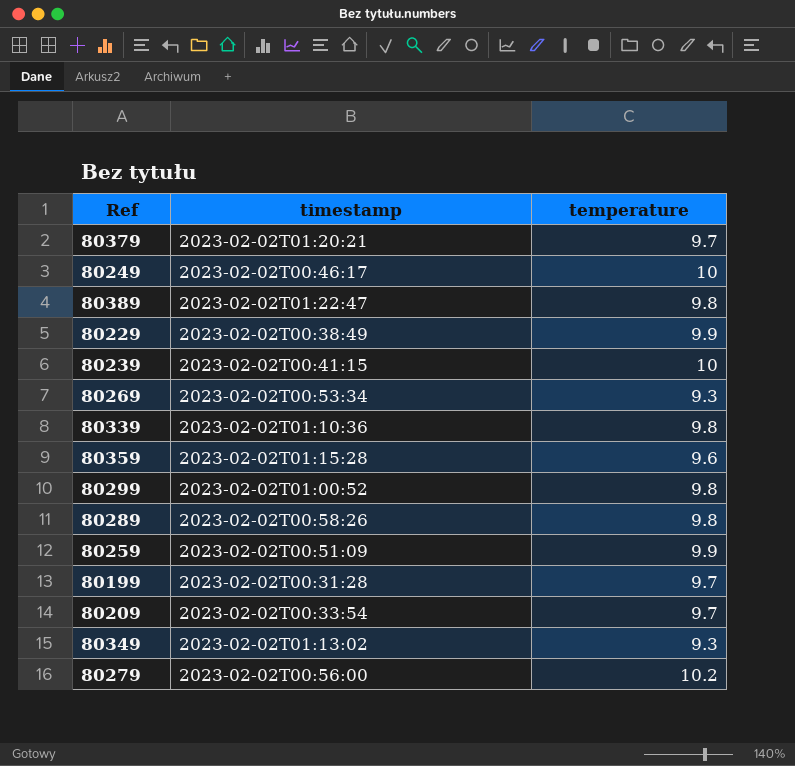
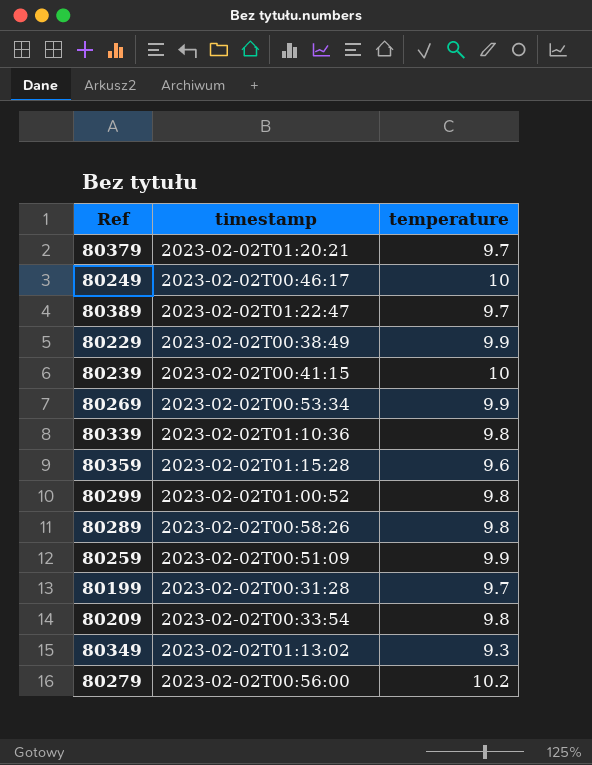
80389 | temperature: 9.8 -> 9.7
80269 | temperature: 9.3 -> 9.9
80209 | temperature: 9.7 -> 9.8

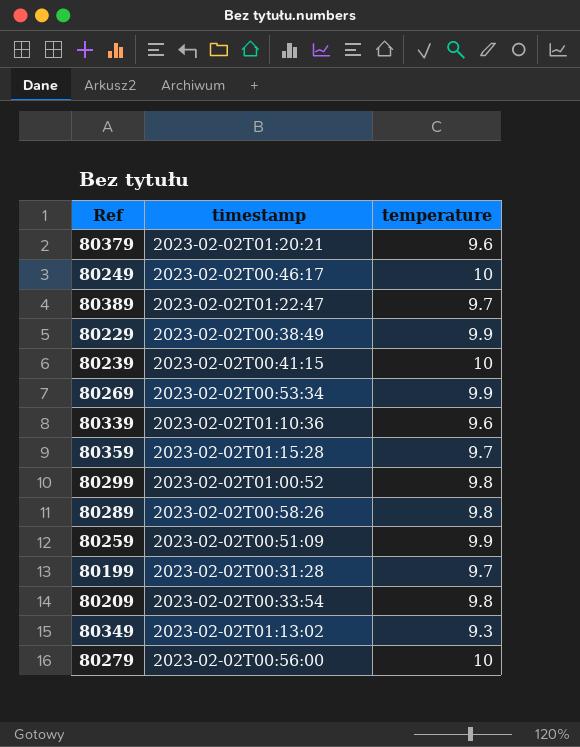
80379 | temperature: 9.7 -> 9.6
80339 | temperature: 9.8 -> 9.6
80359 | temperature: 9.6 -> 9.7
80279 | temperature: 10.2 -> 10

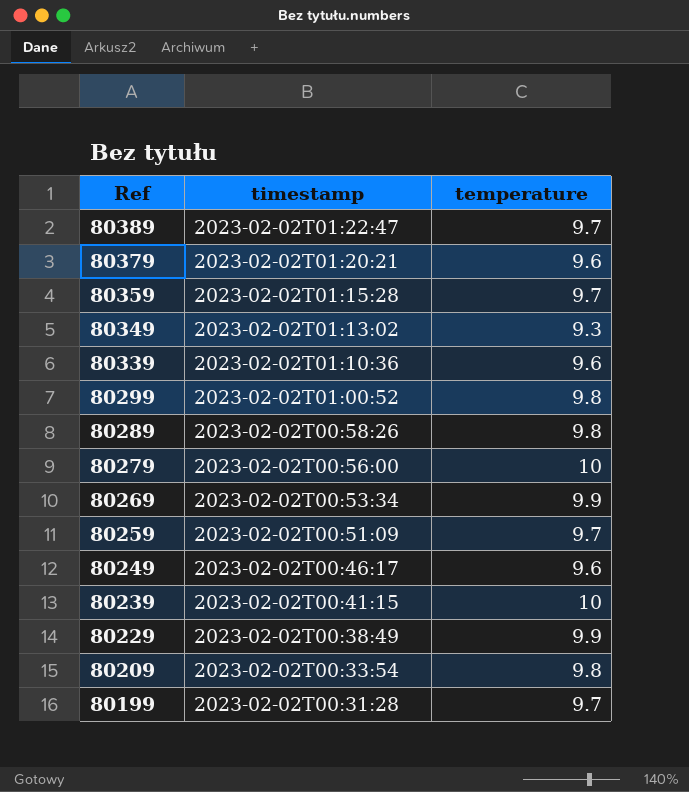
row order: none -> Ref descending
80259 | temperature: 9.9 -> 9.7
80249 | temperature: 10 -> 9.6

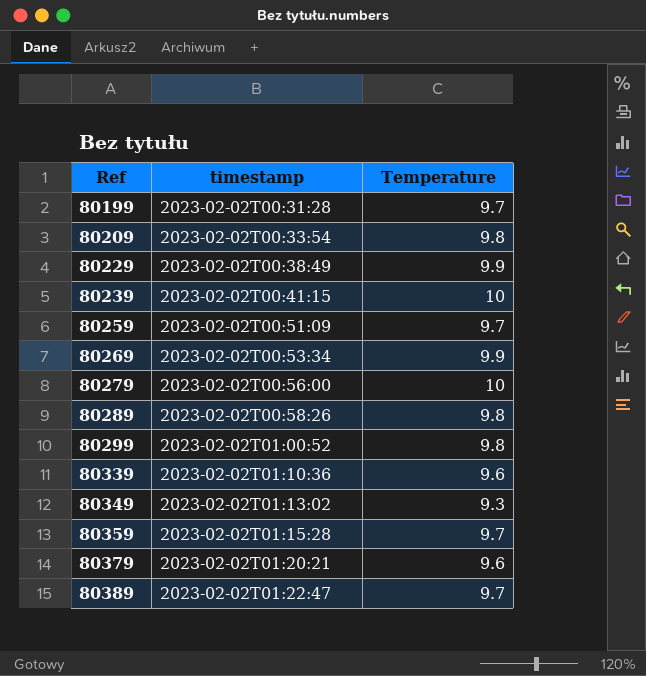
row order: Ref descending -> Ref ascending
column name: temperature -> Temperature
row 80249: 2023-02-02T00:46:17 | 9.6 -> none

